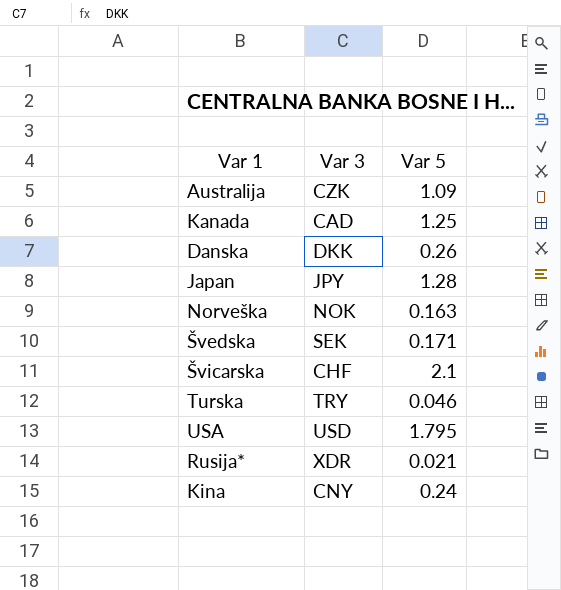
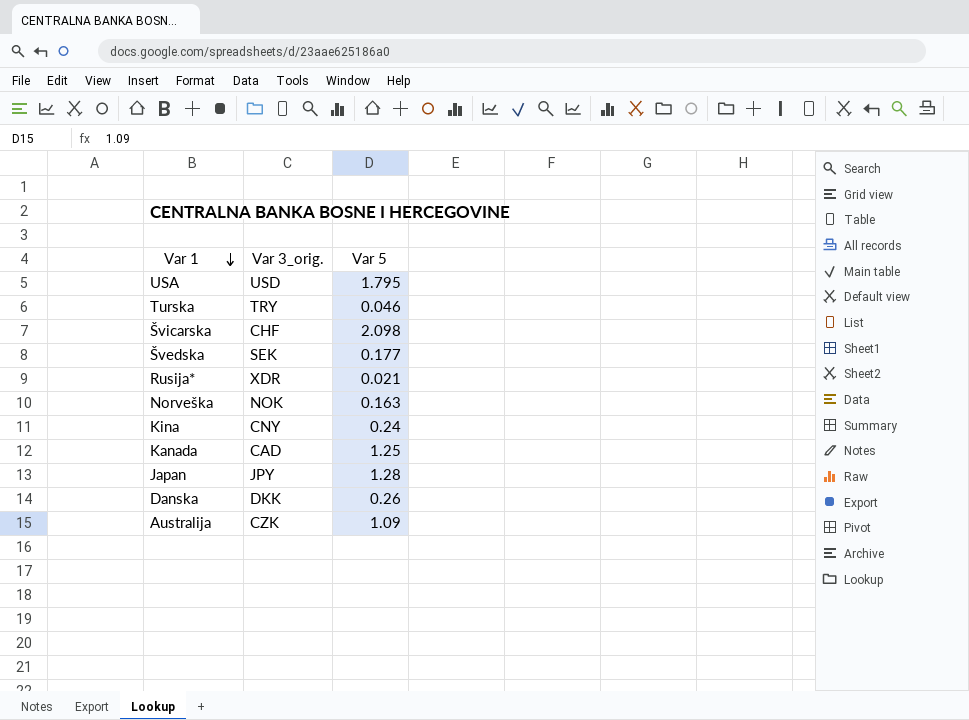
row order: none -> Var 1 descending
column name: Var 3 -> Var 3_orig.
Švicarska | Var 5: 2.1 -> 2.098
Švedska | Var 5: 0.171 -> 0.177

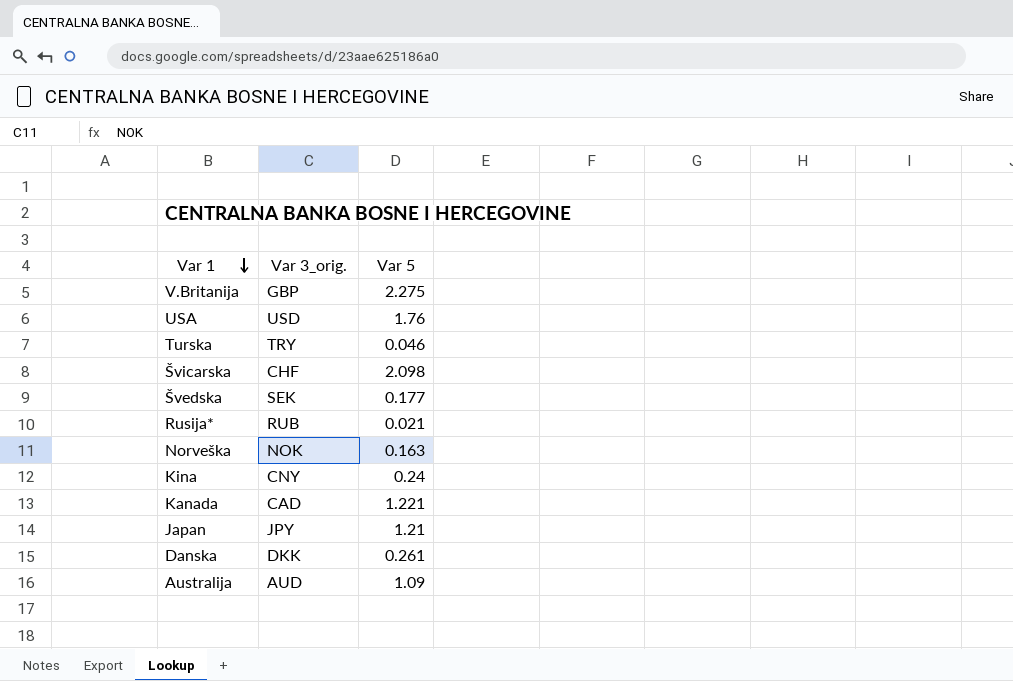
row V.Britanija: none -> GBP | 2.275
USA | Var 5: 1.795 -> 1.76
Rusija* | Var 3_orig.: XDR -> RUB
Kanada | Var 5: 1.25 -> 1.221
Japan | Var 5: 1.28 -> 1.21
Danska | Var 5: 0.26 -> 0.261
Australija | Var 3_orig.: CZK -> AUD

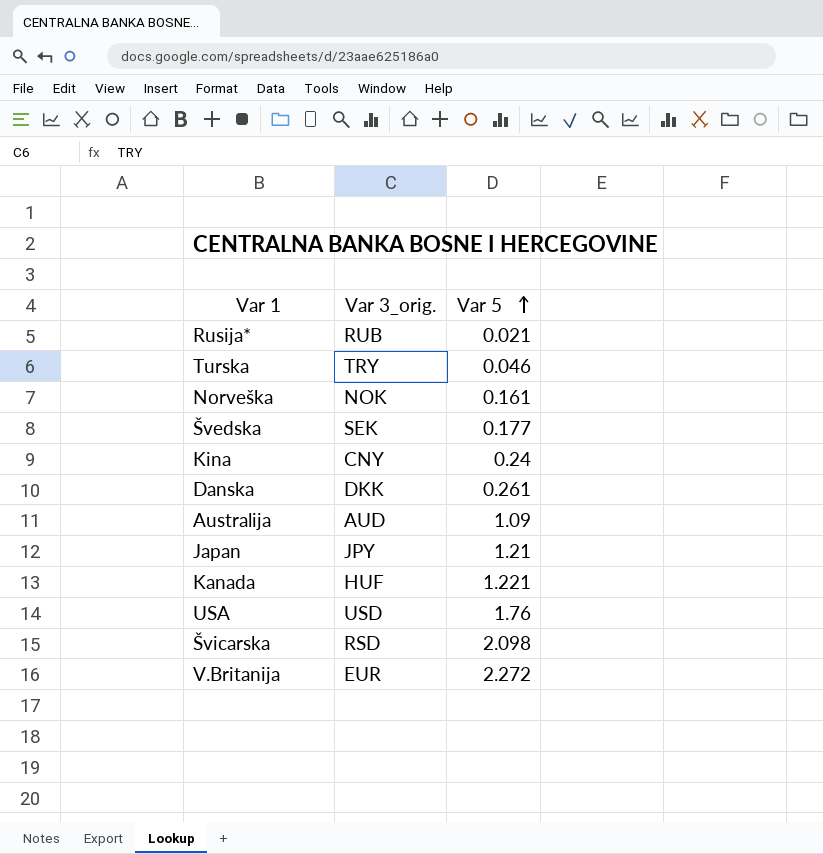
row order: Var 1 descending -> Var 5 ascending
Norveška | Var 5: 0.163 -> 0.161
Kanada | Var 3_orig.: CAD -> HUF
Švicarska | Var 3_orig.: CHF -> RSD
V.Britanija | Var 3_orig.: GBP -> EUR
V.Britanija | Var 5: 2.275 -> 2.272

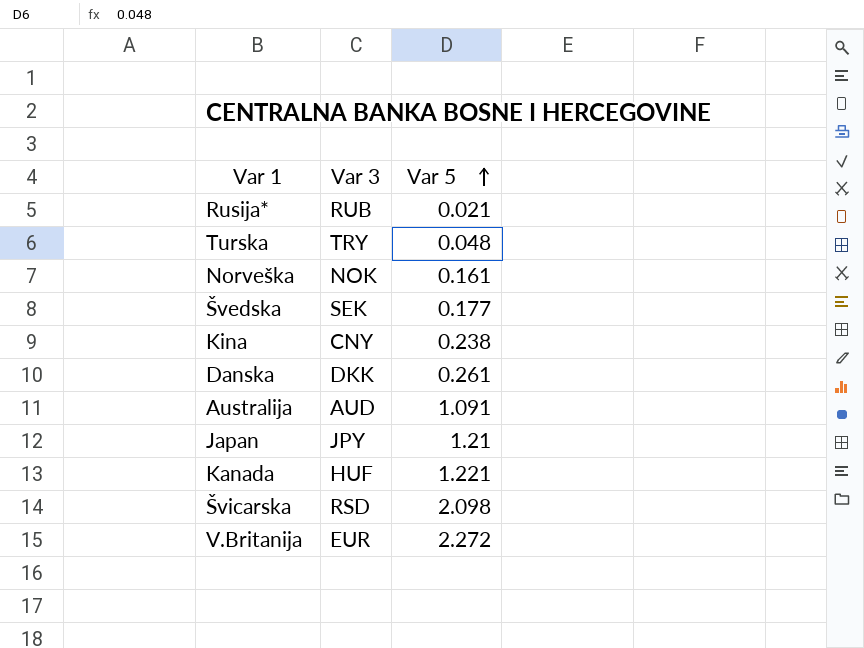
column name: Var 3_orig. -> Var 3
row USA: USD | 1.76 -> none
Turska | Var 5: 0.046 -> 0.048
Kina | Var 5: 0.24 -> 0.238
Australija | Var 5: 1.09 -> 1.091

